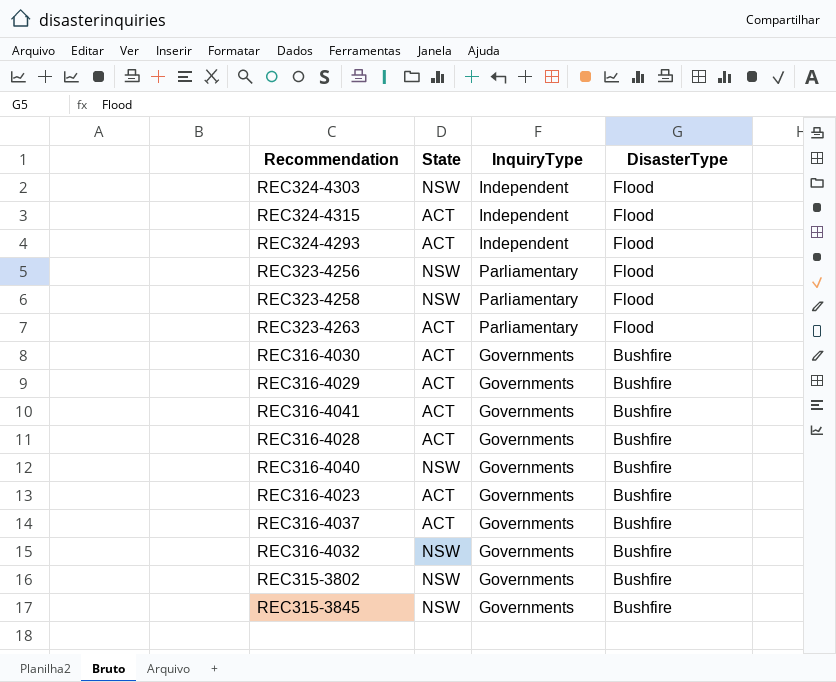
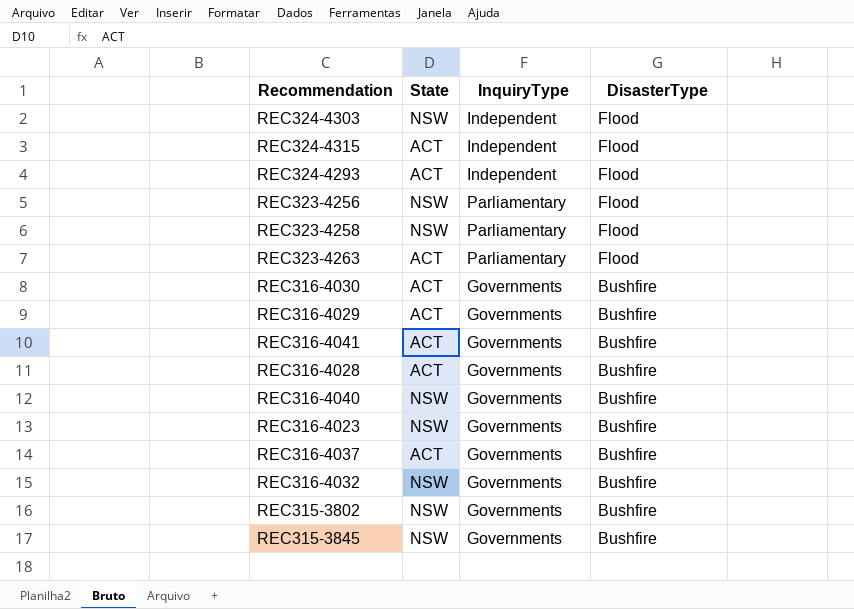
REC316-4023 | State: ACT -> NSW

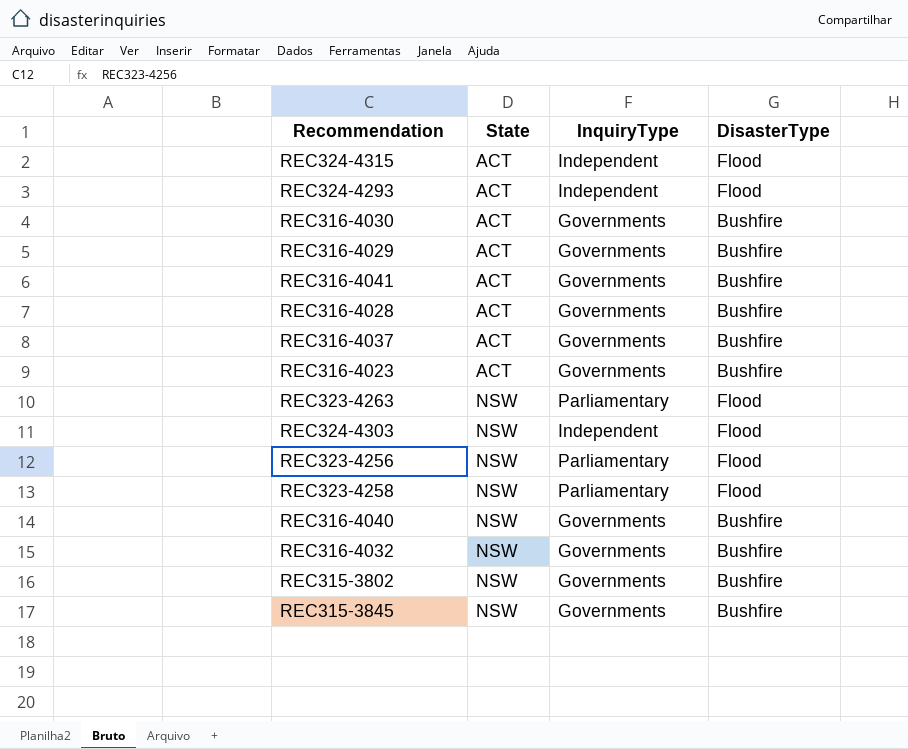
row order: DisasterType descending -> State ascending
REC316-4023 | State: NSW -> ACT
REC323-4263 | State: ACT -> NSW

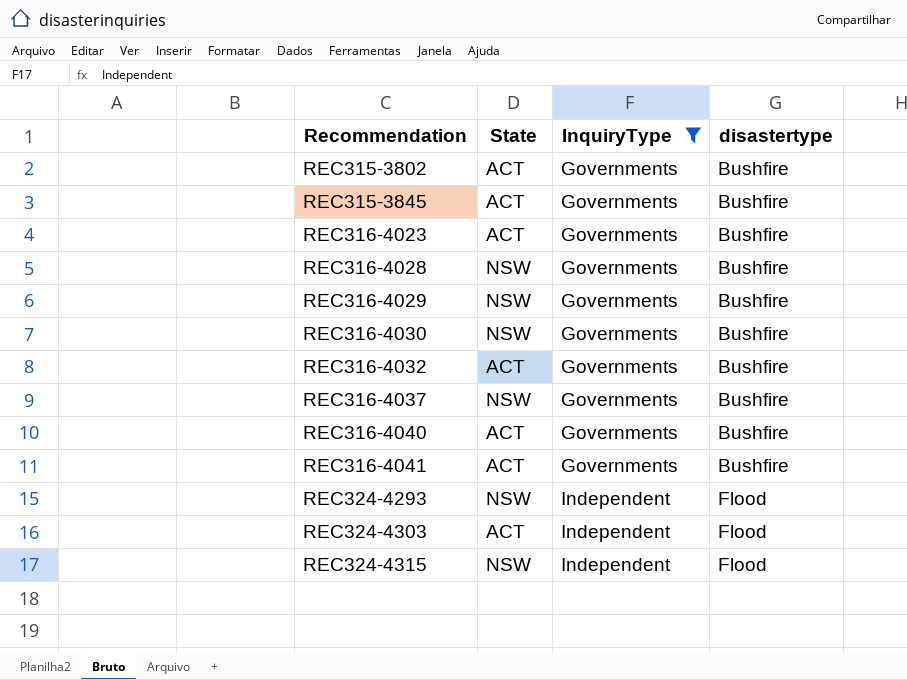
filter: none -> InquiryType != Parliamentary
row order: State ascending -> Recommendation ascending
column name: DisasterType -> disastertype
REC315-3802 | State: NSW -> ACT
REC315-3845 | State: NSW -> ACT
REC316-4028 | State: ACT -> NSW
REC316-4029 | State: ACT -> NSW
REC316-4030 | State: ACT -> NSW
REC316-4032 | State: NSW -> ACT
REC316-4037 | State: ACT -> NSW
REC316-4040 | State: NSW -> ACT
REC324-4293 | State: ACT -> NSW
REC324-4303 | State: NSW -> ACT
REC324-4315 | State: ACT -> NSW

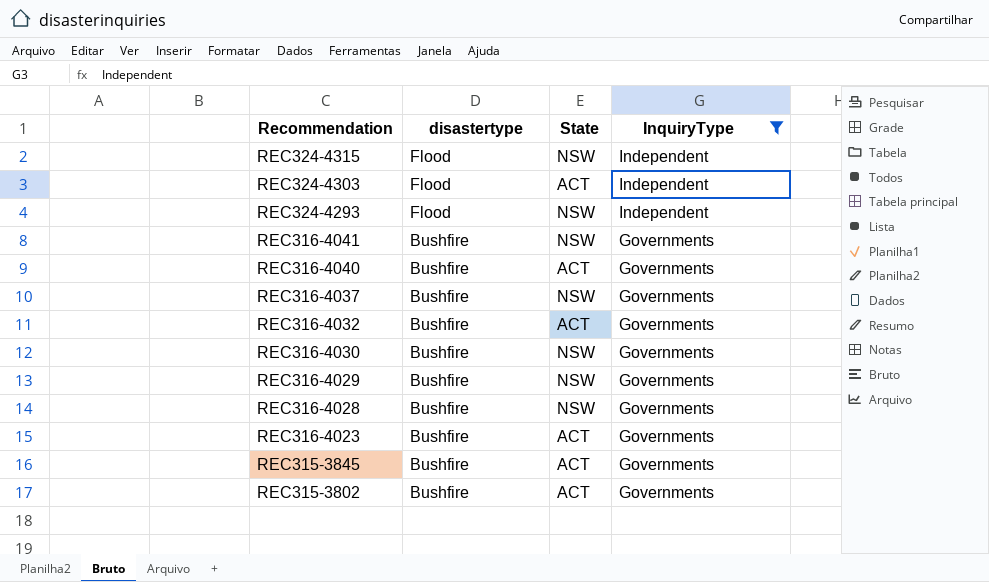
row order: Recommendation ascending -> Recommendation descending
column disastertype | position: 4 -> 2
REC316-4041 | State: ACT -> NSW

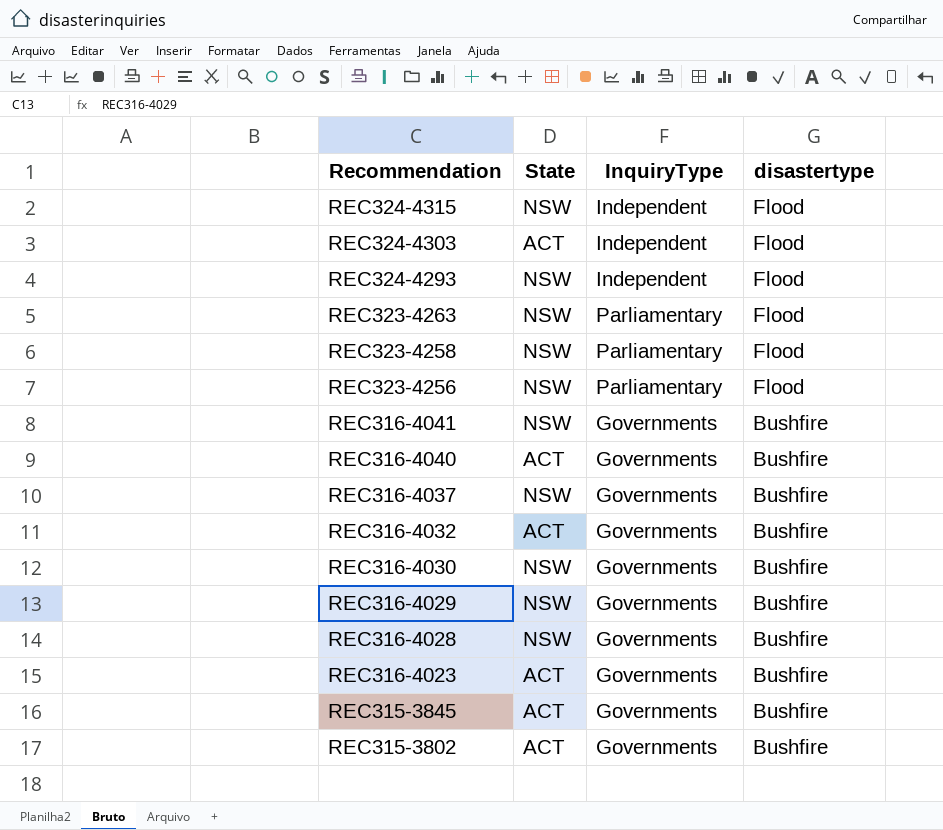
filter: InquiryType != Parliamentary -> none
column disastertype | position: 2 -> 4

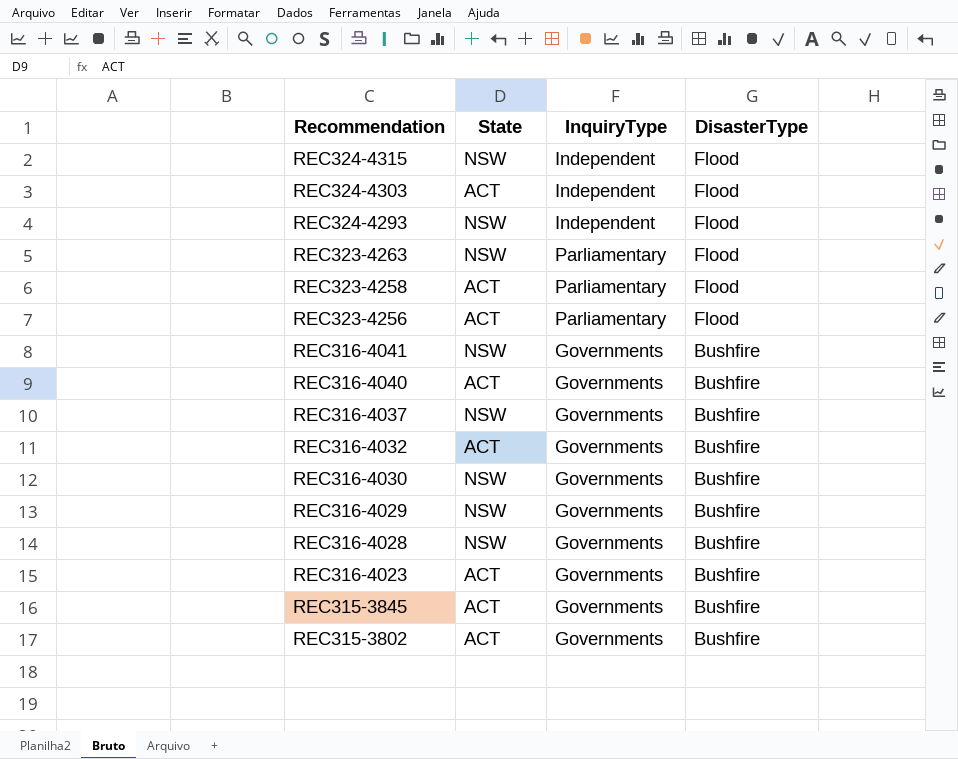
column name: disastertype -> DisasterType
REC323-4258 | State: NSW -> ACT
REC323-4256 | State: NSW -> ACT

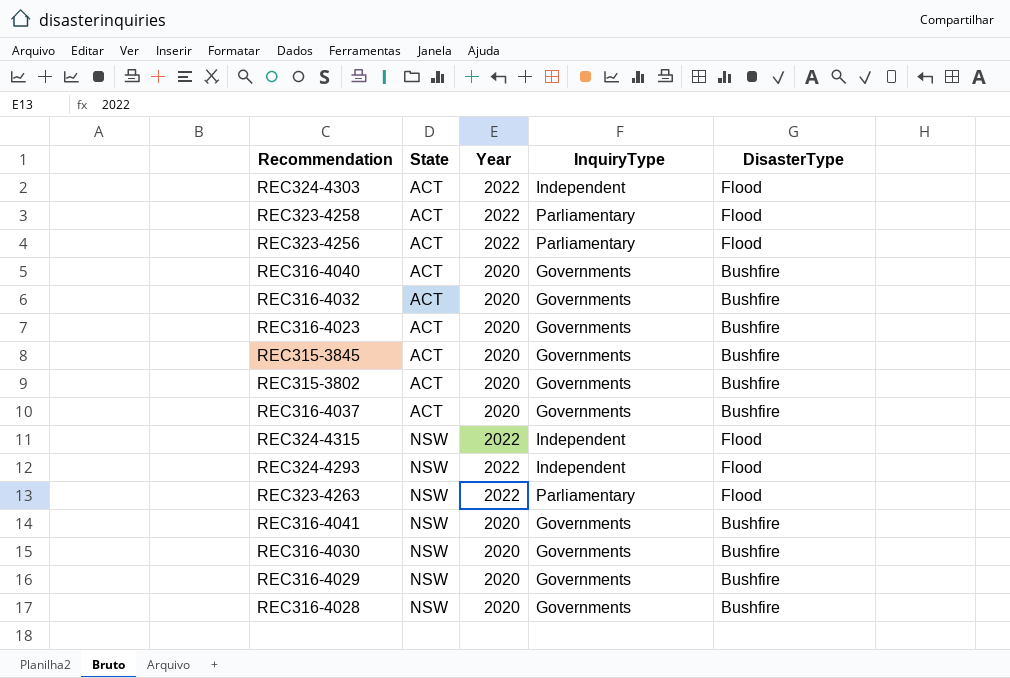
row order: Recommendation descending -> State ascending
column Year | position: none -> 3
REC316-4037 | State: NSW -> ACT

